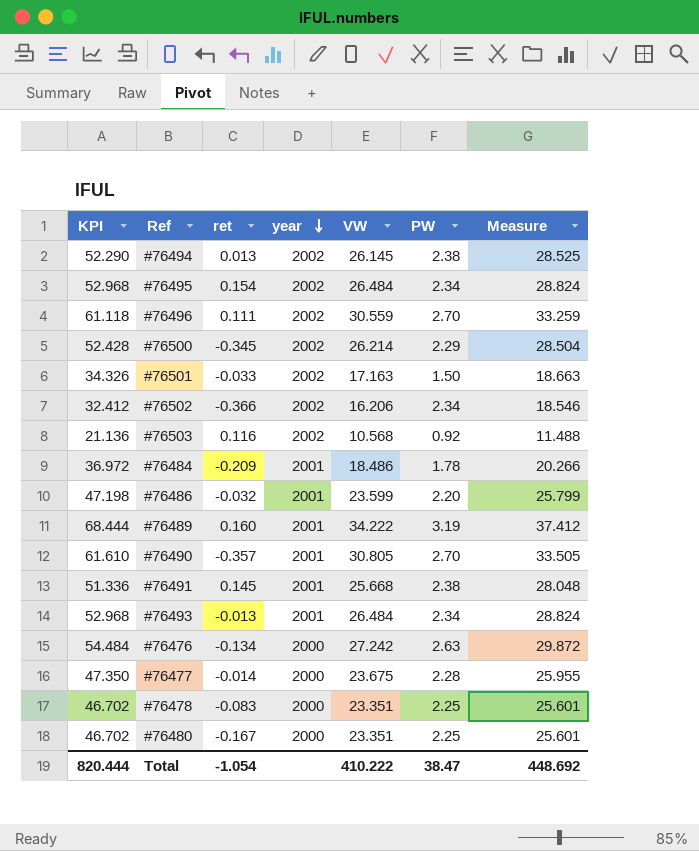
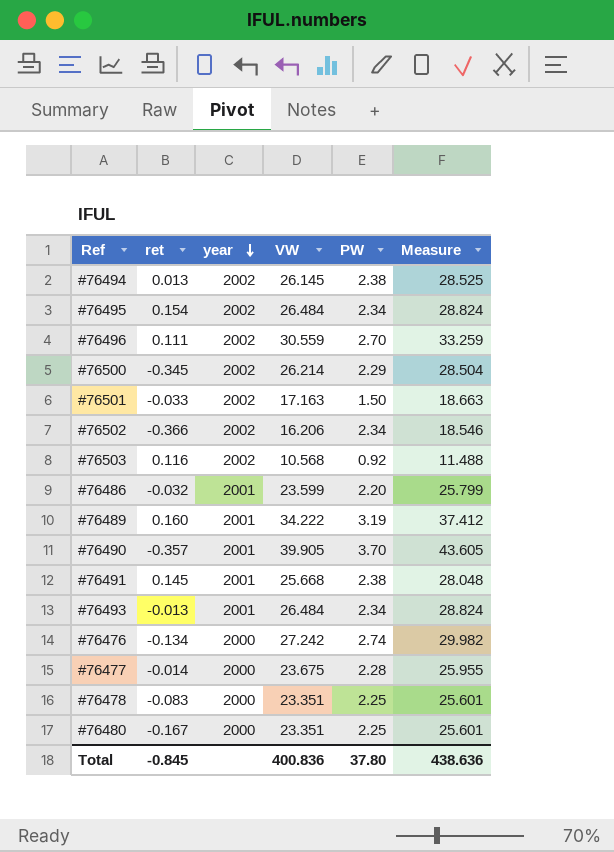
column KPI | formula: [VW] * 2 -> none
row #76484: 36.972 | -0.209 | 2001 | 18.486 | 1.78 | 20.266 -> none
#76490 | VW: 30.805 -> 39.905
#76490 | PW: 2.70 -> 3.70
#76490 | Measure: 33.505 -> 43.605
#76476 | PW: 2.63 -> 2.74
#76476 | Measure: 29.872 -> 29.982
Total | ret: -1.054 -> -0.845
Total | VW: 410.222 -> 400.836
Total | PW: 38.47 -> 37.80
Total | Measure: 448.692 -> 438.636

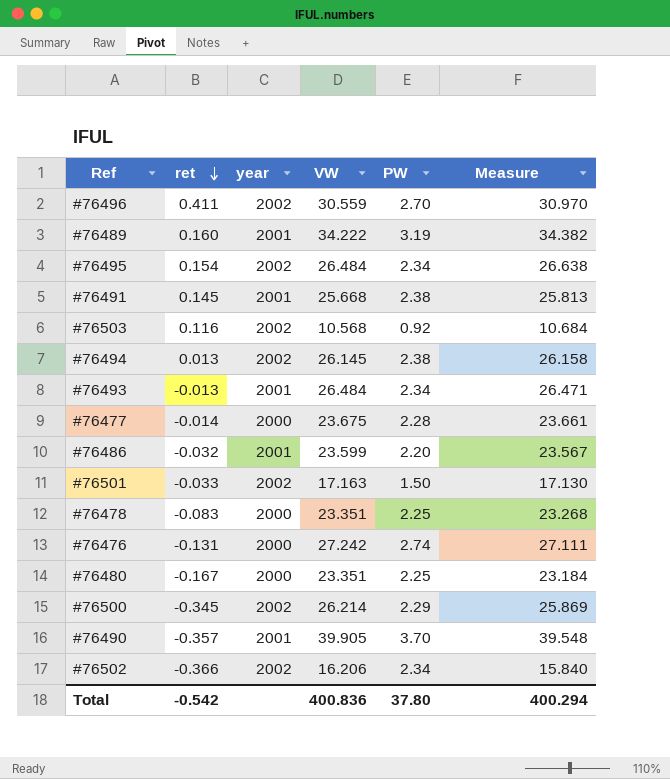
row order: year descending -> ret descending
column Measure | formula: [VW] + [PW] -> [ret] + [VW]
#76496 | ret: 0.111 -> 0.411
#76476 | ret: -0.134 -> -0.131
Total | ret: -0.845 -> -0.542
Total | Measure: 438.636 -> 400.294

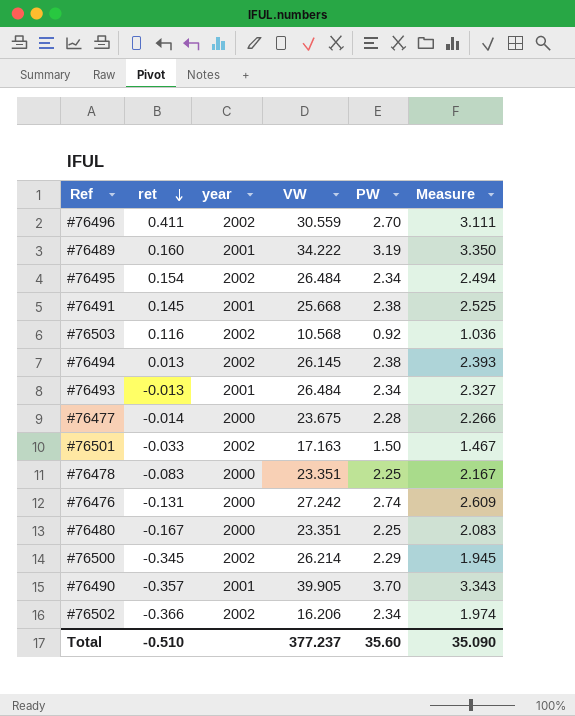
column Measure | formula: [ret] + [VW] -> [ret] + [PW]
row #76486: -0.032 | 2001 | 23.599 | 2.20 | 23.567 -> none
Total | ret: -0.542 -> -0.510
Total | VW: 400.836 -> 377.237
Total | PW: 37.80 -> 35.60
Total | Measure: 400.294 -> 35.090

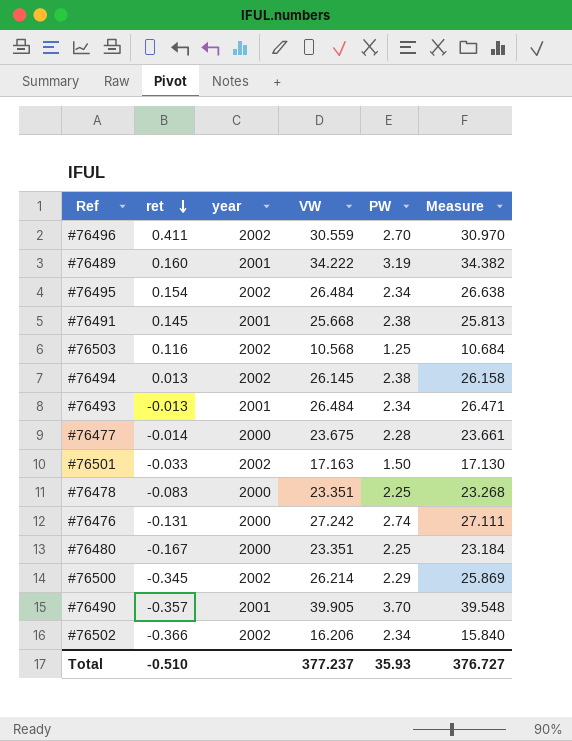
column Measure | formula: [ret] + [PW] -> [ret] + [VW]
#76503 | PW: 0.92 -> 1.25
Total | PW: 35.60 -> 35.93
Total | Measure: 35.090 -> 376.727

